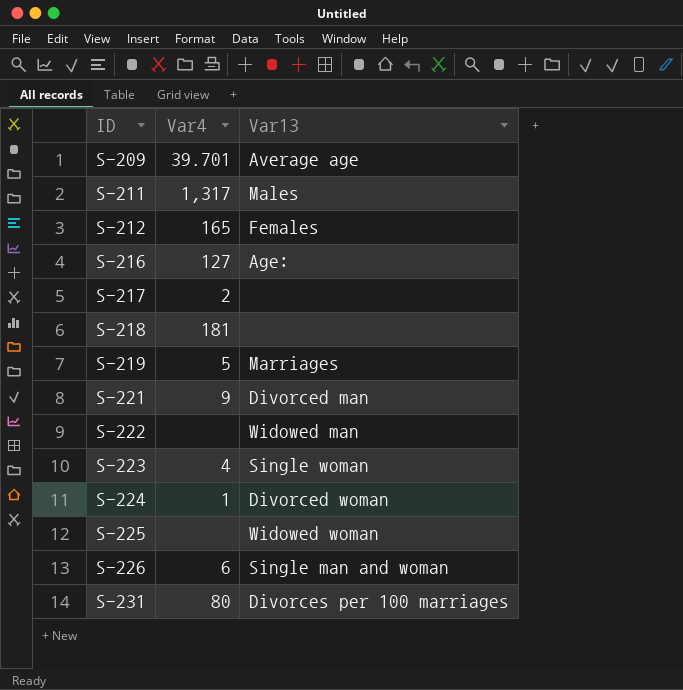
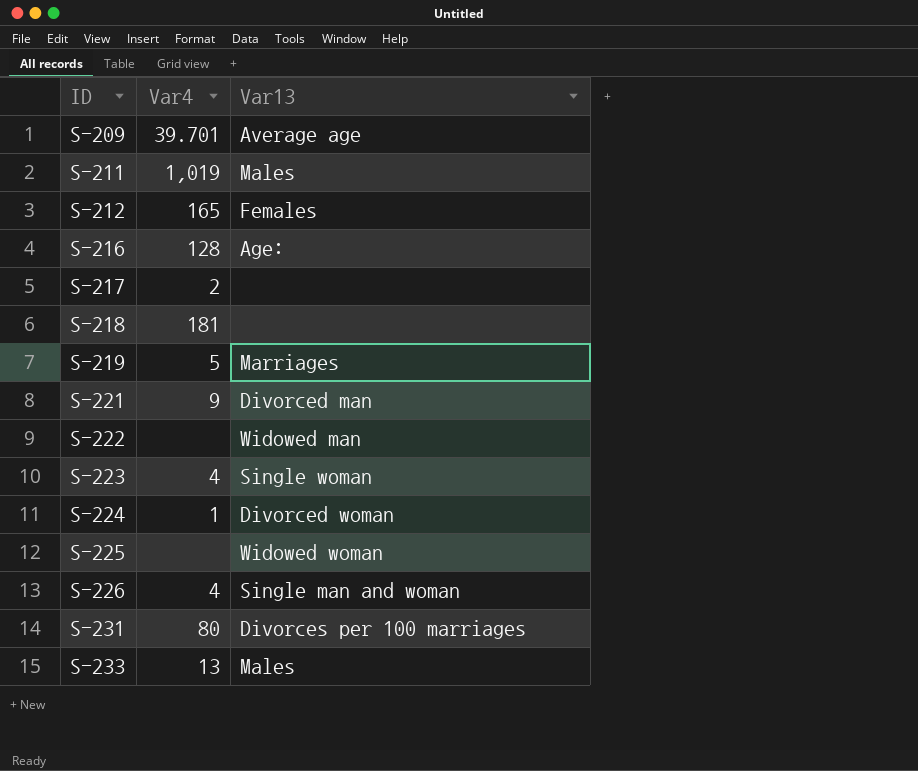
S-211 | Var4: 1,317 -> 1,019
S-216 | Var4: 127 -> 128
S-226 | Var4: 6 -> 4
row S-233: none -> 13 | Males

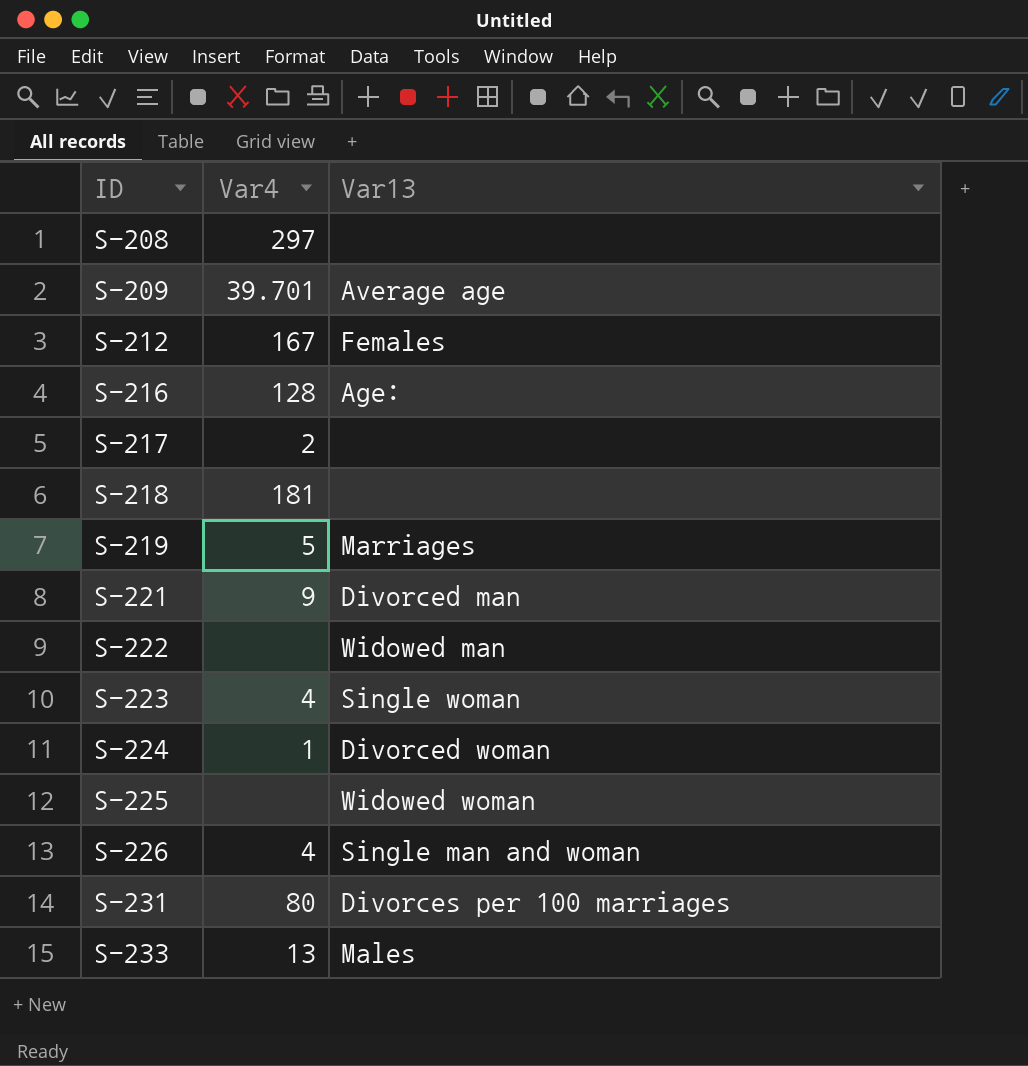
row S-211: 1,019 | Males -> none
row S-208: none -> 297 | none
S-212 | Var4: 165 -> 167

